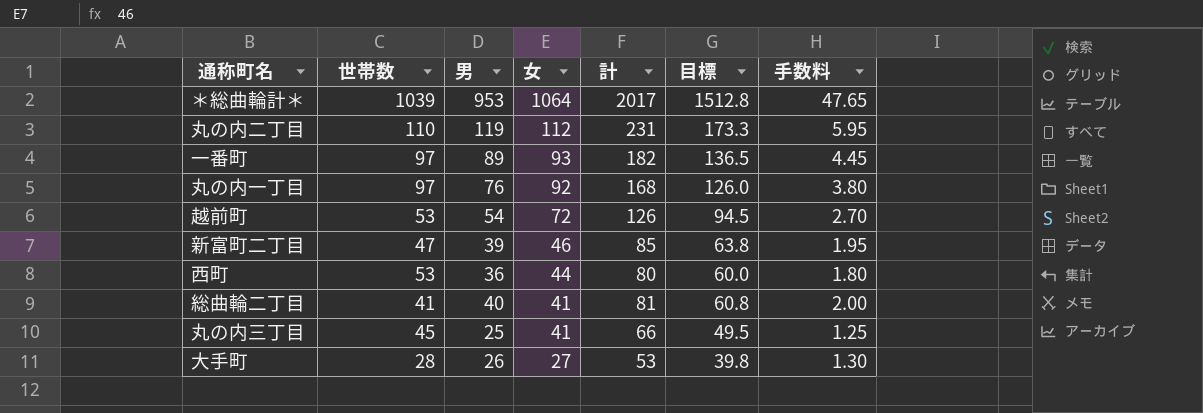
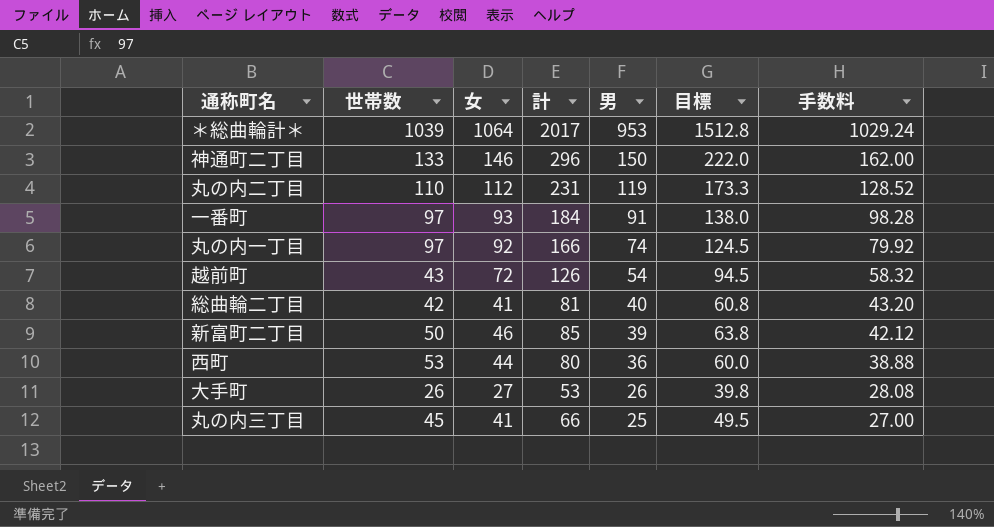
row order: 女 descending -> 男 descending
column 男 | position: 3 -> 5
column 手数料 | formula: [男] * 0.05 -> [男] * 1.08
row 神通町二丁目: none -> 133 | 146 | 296 | 150 | 222.0 | 162.00
一番町 | 計: 182 -> 184
一番町 | 男: 89 -> 91
一番町 | 目標: 136.5 -> 138.0
丸の内一丁目 | 計: 168 -> 166
丸の内一丁目 | 男: 76 -> 74
丸の内一丁目 | 目標: 126.0 -> 124.5
越前町 | 世帯数: 53 -> 43
総曲輪二丁目 | 世帯数: 41 -> 42
新富町二丁目 | 世帯数: 47 -> 50
大手町 | 世帯数: 28 -> 26

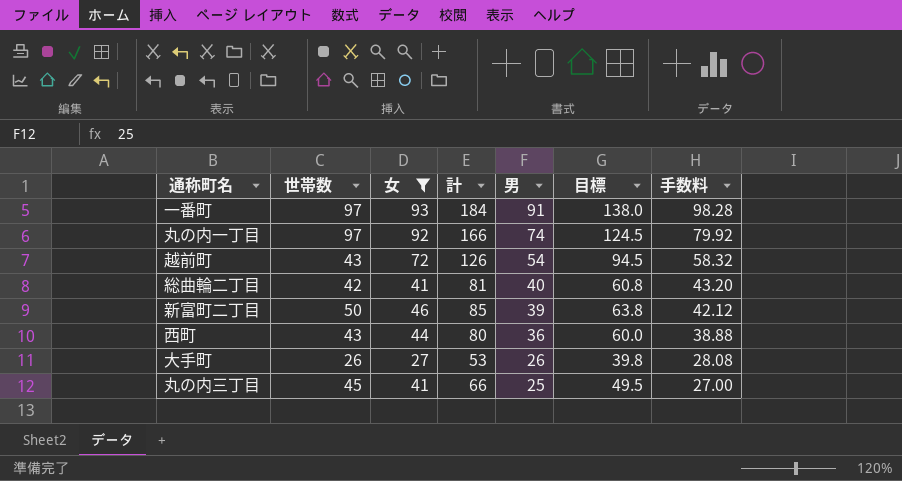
filter: none -> 女 <= 93
西町 | 世帯数: 53 -> 43

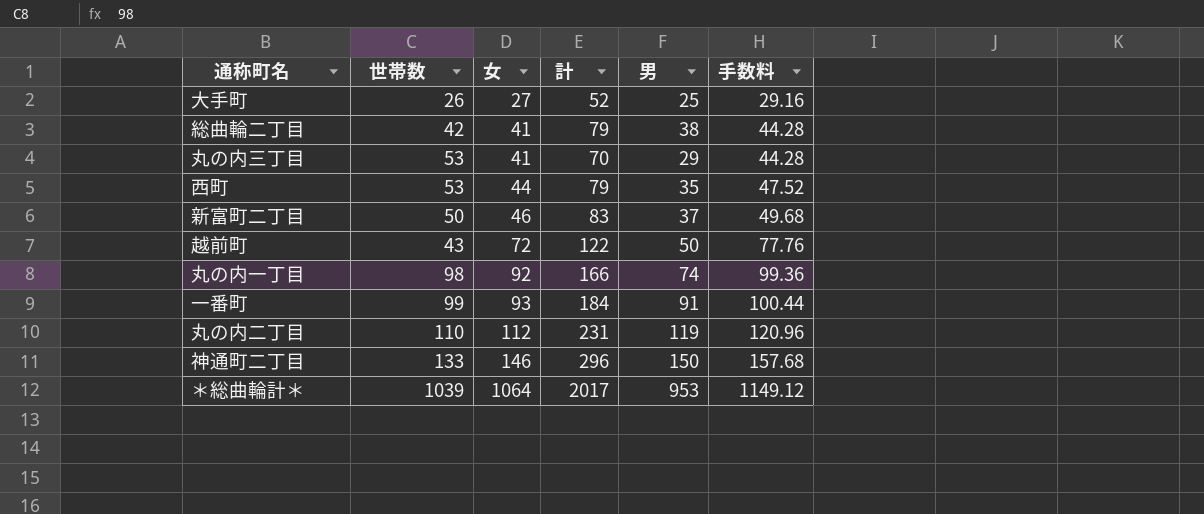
filter: 女 <= 93 -> none
row order: 男 descending -> 女 ascending
column 目標 | formula: [計] * 0.75 -> none
column 手数料 | formula: [男] * 1.08 -> [女] * 1.08
大手町 | 計: 53 -> 52
大手町 | 男: 26 -> 25
総曲輪二丁目 | 計: 81 -> 79
総曲輪二丁目 | 男: 40 -> 38
丸の内三丁目 | 世帯数: 45 -> 53
丸の内三丁目 | 計: 66 -> 70
丸の内三丁目 | 男: 25 -> 29
西町 | 世帯数: 43 -> 53
西町 | 計: 80 -> 79
西町 | 男: 36 -> 35
新富町二丁目 | 計: 85 -> 83
新富町二丁目 | 男: 39 -> 37
越前町 | 計: 126 -> 122
越前町 | 男: 54 -> 50
丸の内一丁目 | 世帯数: 97 -> 98
一番町 | 世帯数: 97 -> 99

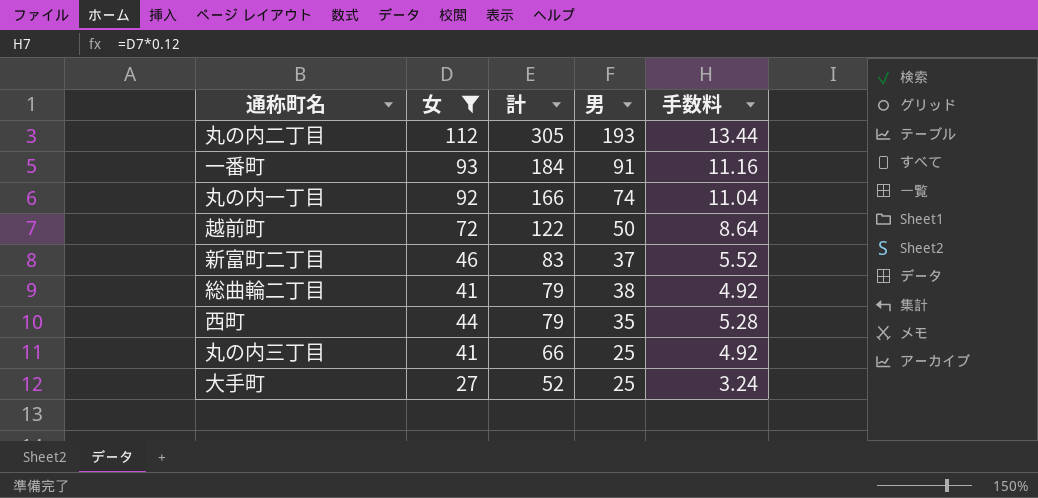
filter: none -> 女 <= 112
row order: 女 ascending -> 計 descending
column 世帯数 | position: 2 -> none
column 手数料 | formula: [女] * 1.08 -> [女] * 0.12
丸の内二丁目 | 計: 231 -> 305
丸の内二丁目 | 男: 119 -> 193
丸の内三丁目 | 計: 70 -> 66
丸の内三丁目 | 男: 29 -> 25

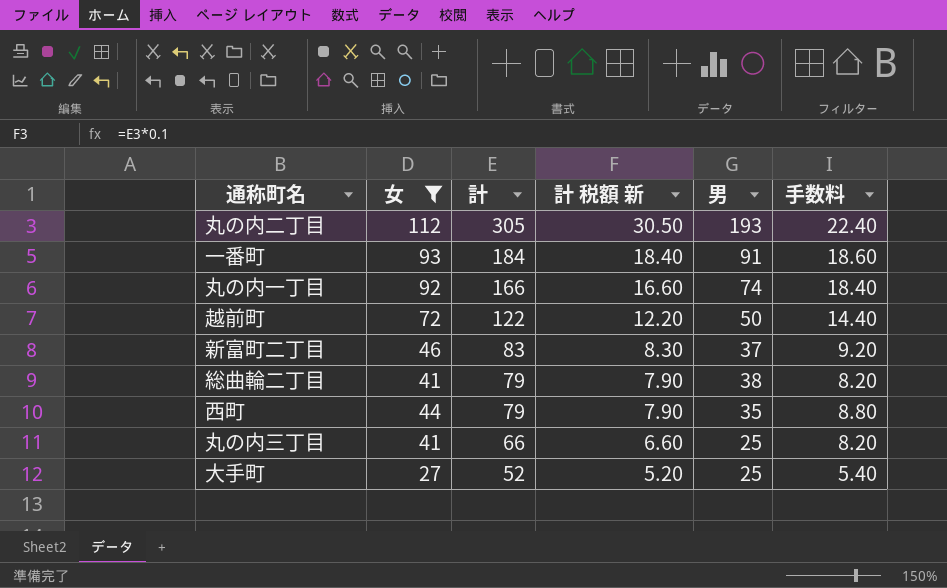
column 計 税額 新 | formula: none -> [計] * 0.1
column 手数料 | formula: [女] * 0.12 -> [女] * 0.2

